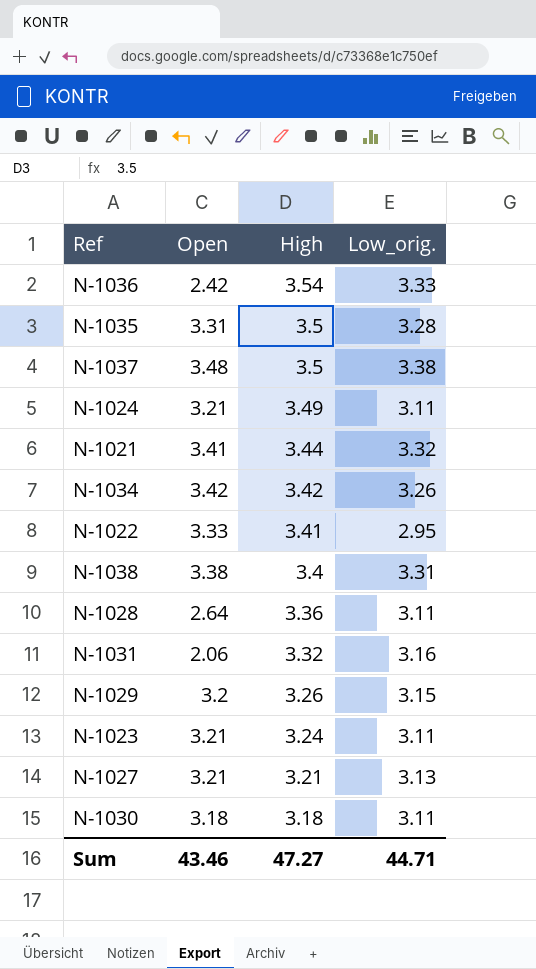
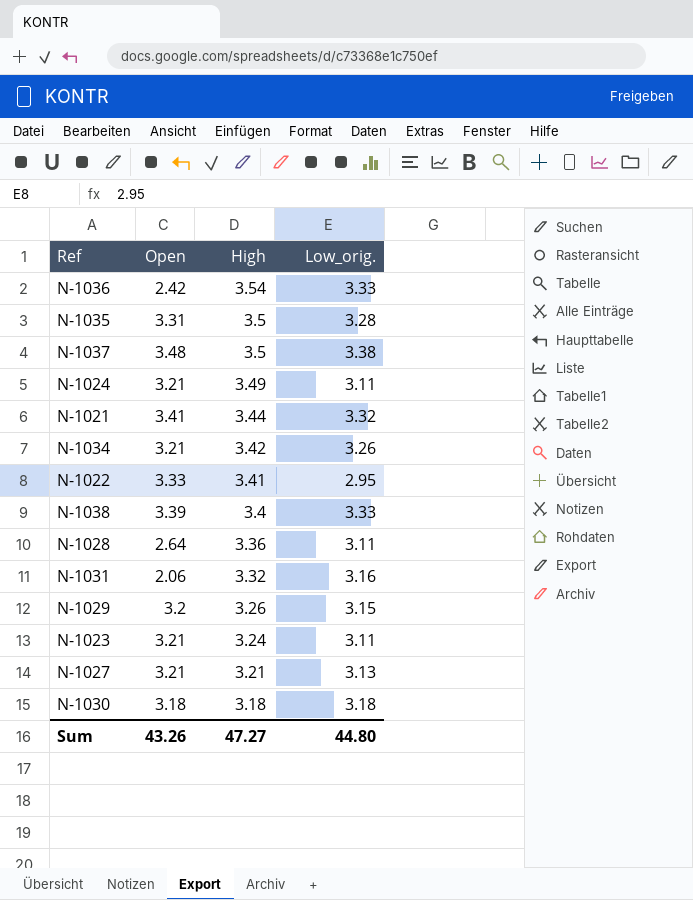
N-1034 | Open: 3.42 -> 3.21
N-1038 | Open: 3.38 -> 3.39
N-1038 | Low_orig.: 3.31 -> 3.33
N-1030 | Low_orig.: 3.11 -> 3.18
Sum | Open: 43.46 -> 43.26
Sum | Low_orig.: 44.71 -> 44.80

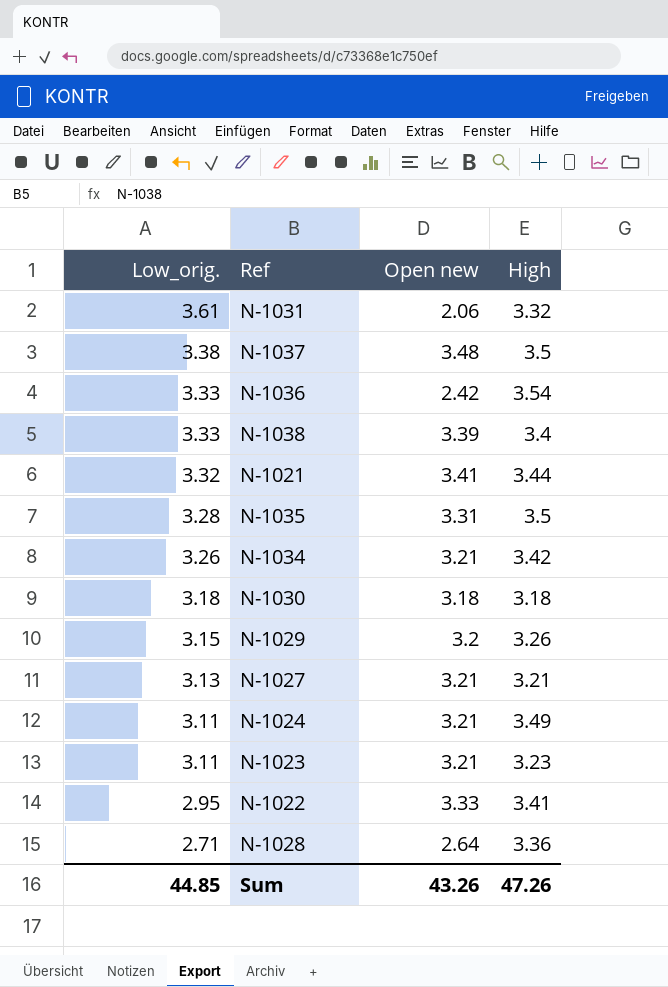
row order: High descending -> Low_orig. descending
column Low_orig. | position: 4 -> 1
column name: Open -> Open new
N-1031 | Low_orig.: 3.16 -> 3.61
N-1023 | High: 3.24 -> 3.23
N-1028 | Low_orig.: 3.11 -> 2.71
Sum | Low_orig.: 44.80 -> 44.85
Sum | High: 47.27 -> 47.26

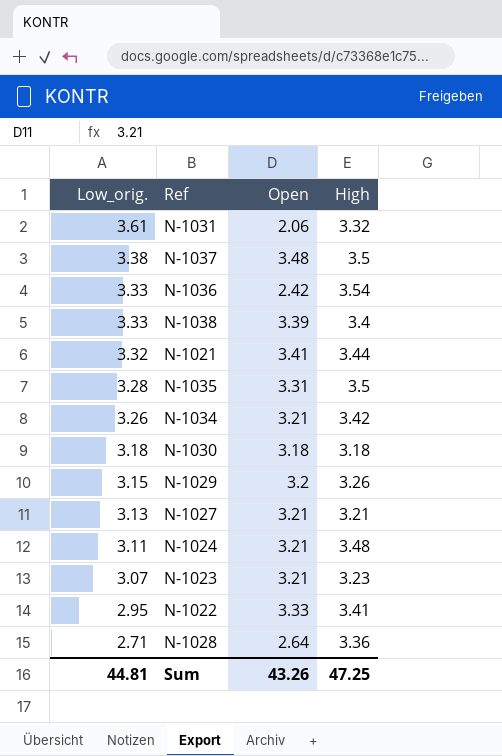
column name: Open new -> Open
N-1024 | High: 3.49 -> 3.48
N-1023 | Low_orig.: 3.11 -> 3.07
Sum | Low_orig.: 44.85 -> 44.81
Sum | High: 47.26 -> 47.25

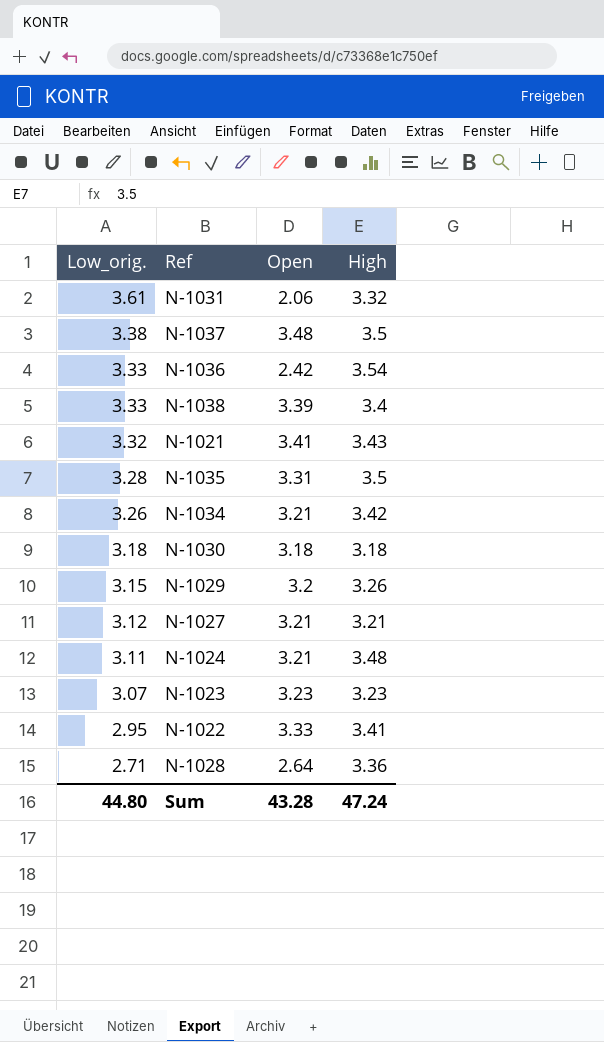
N-1021 | High: 3.44 -> 3.43
N-1027 | Low_orig.: 3.13 -> 3.12
N-1023 | Open: 3.21 -> 3.23
Sum | Low_orig.: 44.81 -> 44.80
Sum | Open: 43.26 -> 43.28
Sum | High: 47.25 -> 47.24

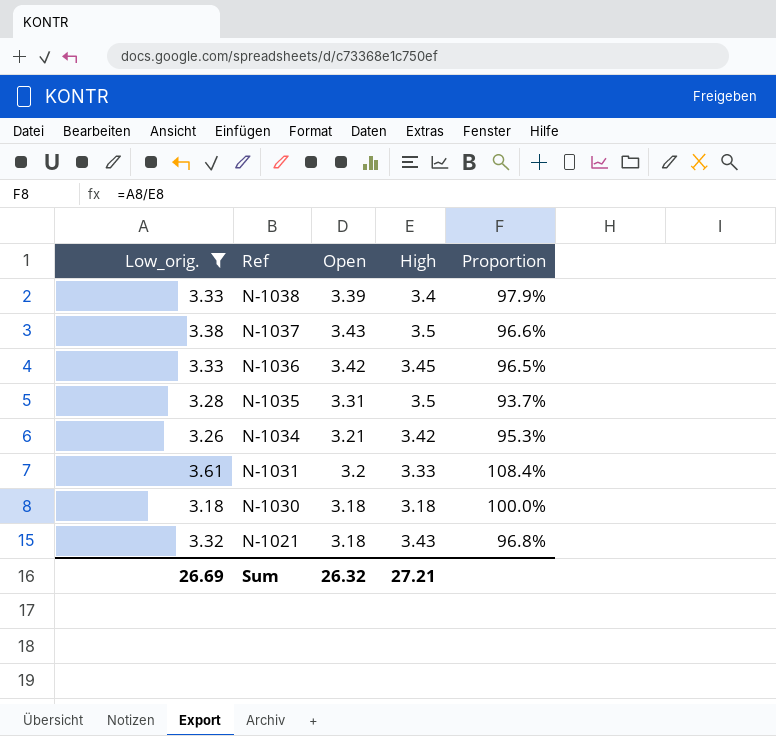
filter: none -> Low_orig. >= 3.18
row order: Low_orig. descending -> Ref descending
column Proportion | formula: none -> [Low_orig.] / [High]
N-1037 | Open: 3.48 -> 3.43
N-1036 | Open: 2.42 -> 3.42
N-1036 | High: 3.54 -> 3.45
N-1031 | Open: 2.06 -> 3.2
N-1031 | High: 3.32 -> 3.33
N-1021 | Open: 3.41 -> 3.18
Sum | Low_orig.: 44.80 -> 26.69
Sum | Open: 43.28 -> 26.32
Sum | High: 47.24 -> 27.21

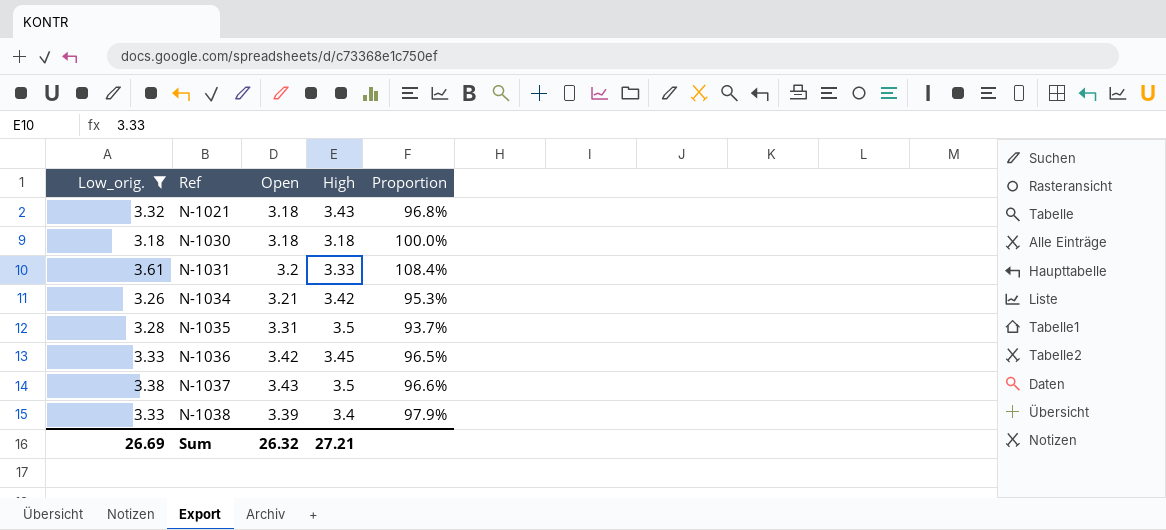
row order: Ref descending -> Ref ascending

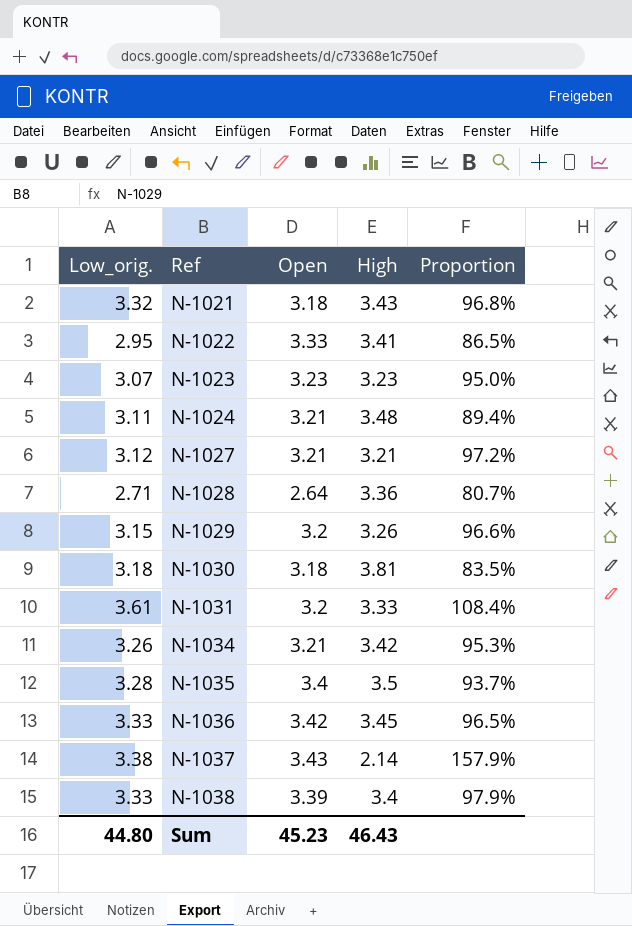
filter: Low_orig. >= 3.18 -> none
N-1030 | High: 3.18 -> 3.81
N-1030 | Proportion: 100.0% -> 83.5%
N-1035 | Open: 3.31 -> 3.4
N-1037 | High: 3.5 -> 2.14
N-1037 | Proportion: 96.6% -> 157.9%
Sum | Low_orig.: 26.69 -> 44.80
Sum | Open: 26.32 -> 45.23
Sum | High: 27.21 -> 46.43

